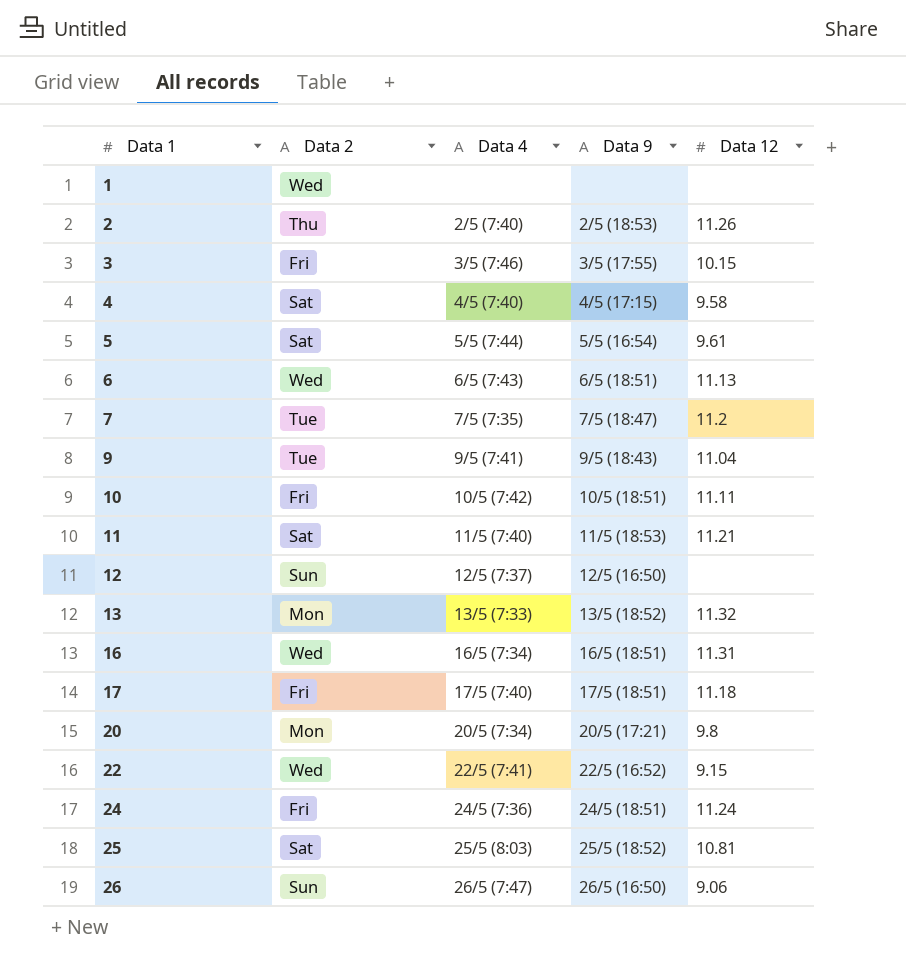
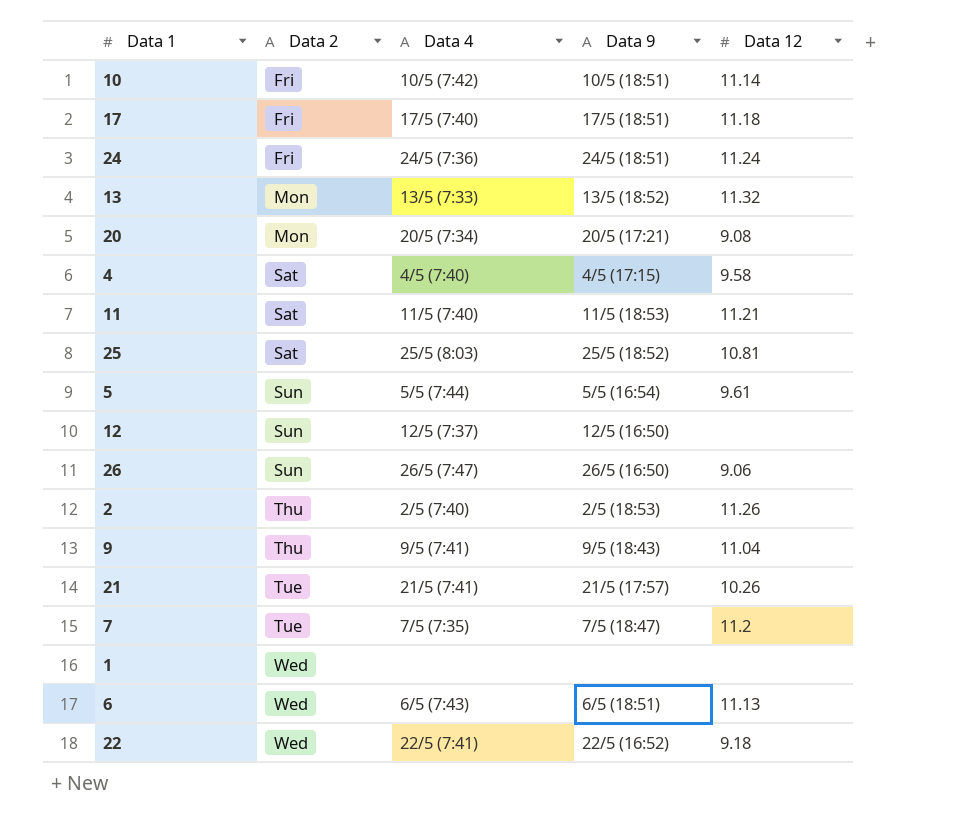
row order: Data 1 ascending -> Data 2 ascending
row 3: Fri | 3/5 (7:46) | 3/5 (17:55) | 10.15 -> none
row 16: Wed | 16/5 (7:34) | 16/5 (18:51) | 11.31 -> none
10 | Data 12: 11.11 -> 11.14
20 | Data 12: 9.8 -> 9.08
5 | Data 2: Sat -> Sun
9 | Data 2: Tue -> Thu
row 21: none -> Tue | 21/5 (7:41) | 21/5 (17:57) | 10.26
22 | Data 12: 9.15 -> 9.18

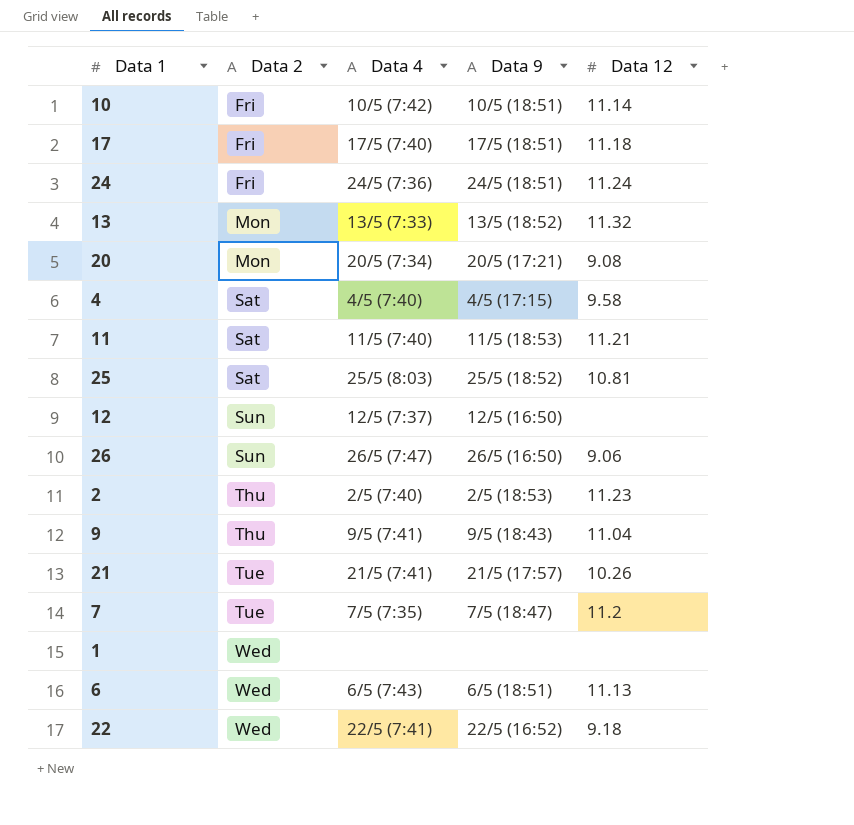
row 5: Sun | 5/5 (7:44) | 5/5 (16:54) | 9.61 -> none
2 | Data 12: 11.26 -> 11.23

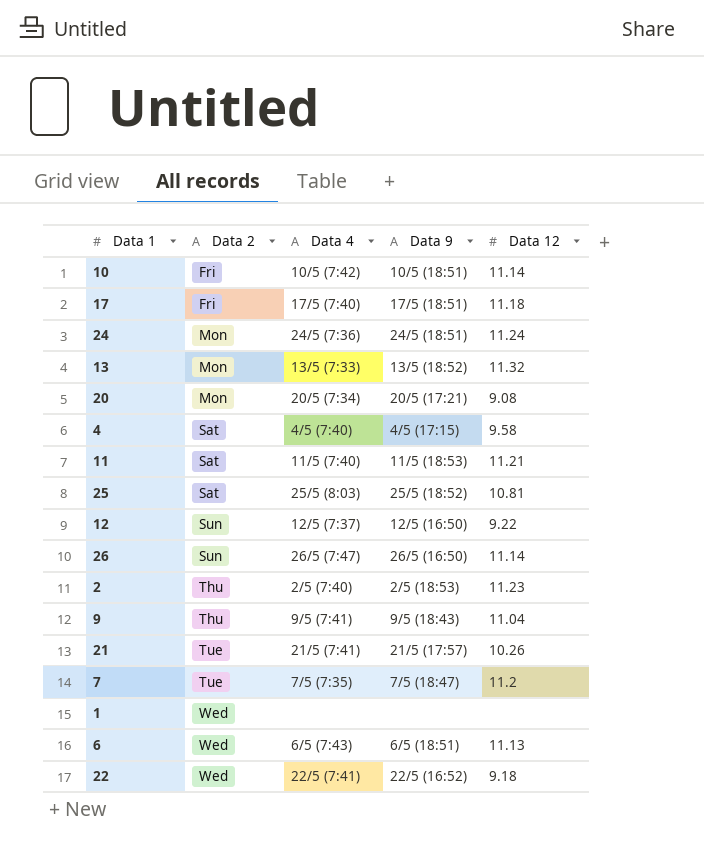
24 | Data 2: Fri -> Mon
12 | Data 12: none -> 9.22
26 | Data 12: 9.06 -> 11.14

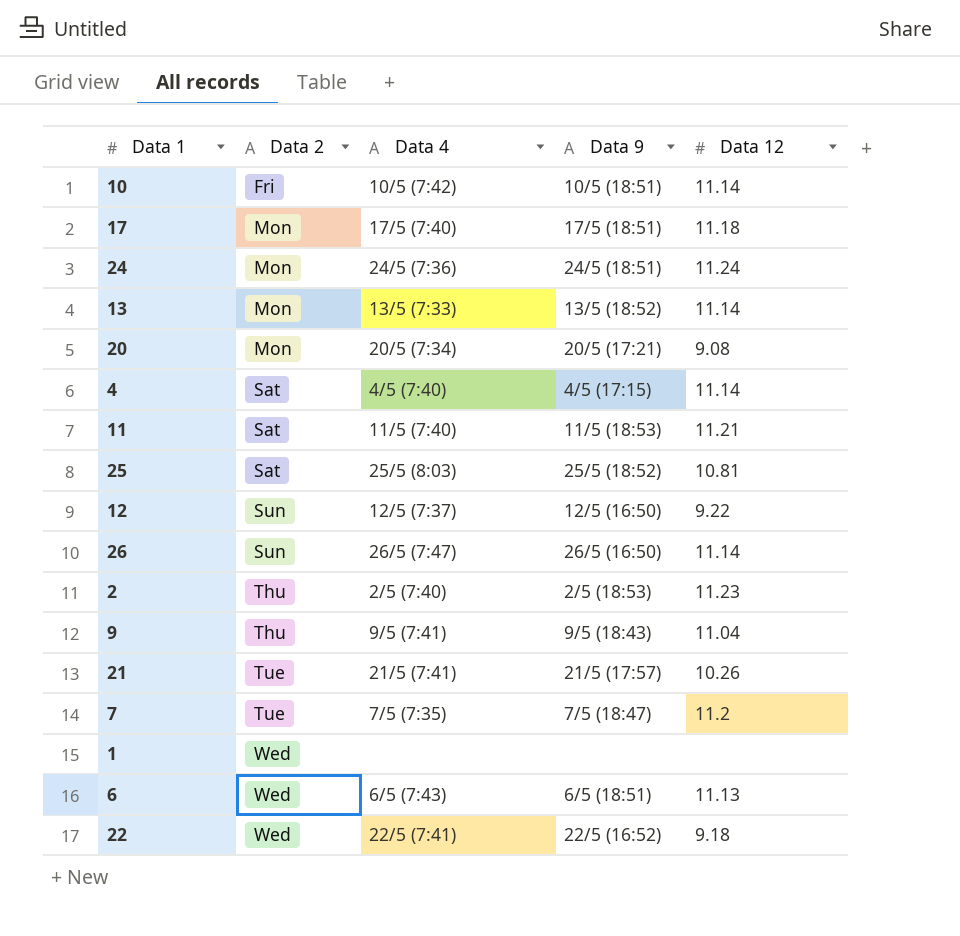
17 | Data 2: Fri -> Mon
13 | Data 12: 11.32 -> 11.14
4 | Data 12: 9.58 -> 11.14

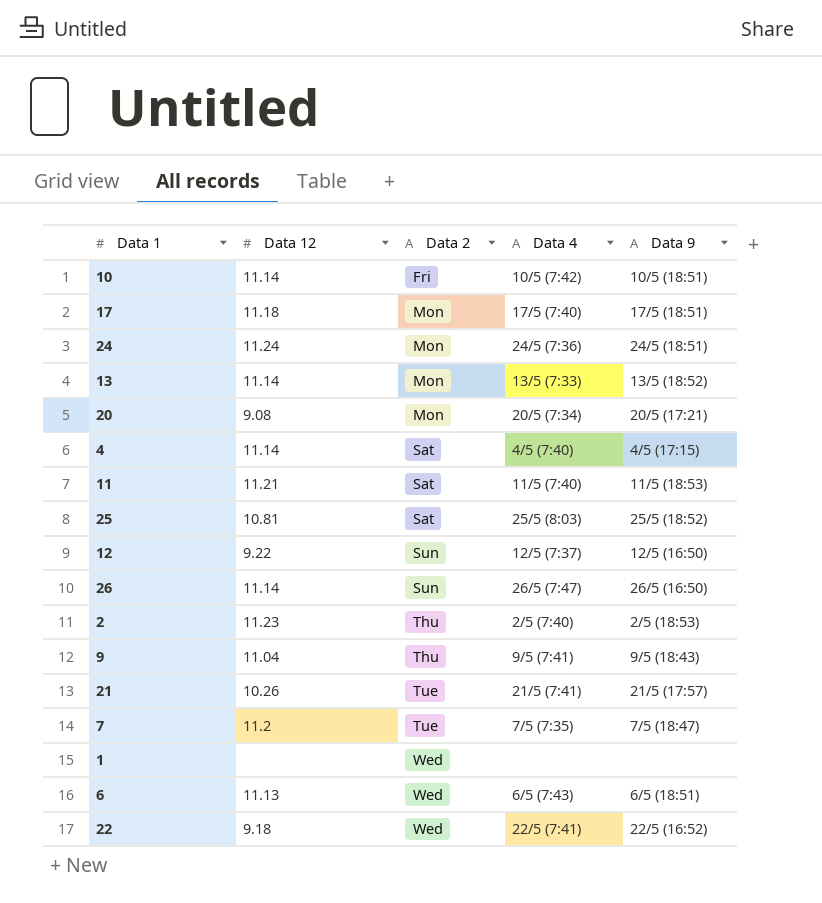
column Data 12 | position: 5 -> 2

